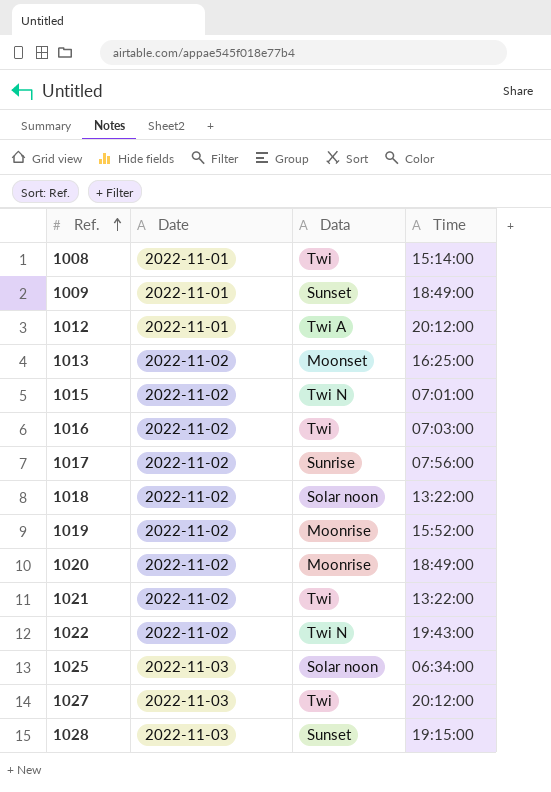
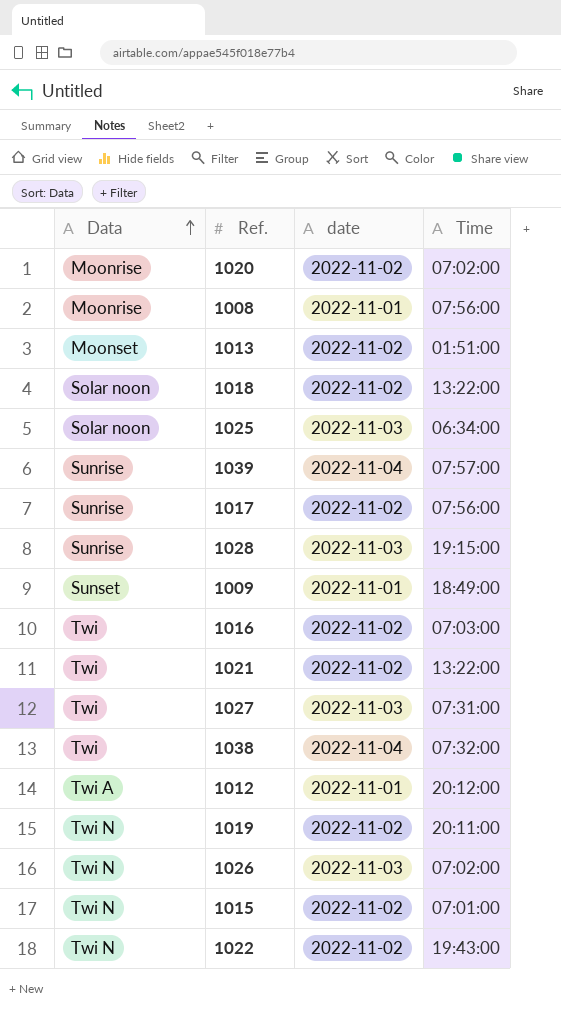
row order: Ref. ascending -> Data ascending
column Data | position: 3 -> 1
column name: Date -> date
1020 | Time: 18:49:00 -> 07:02:00
1008 | Data: Twi -> Moonrise
1008 | Time: 15:14:00 -> 07:56:00
1013 | Time: 16:25:00 -> 01:51:00
row 1039: none -> Sunrise | 2022-11-04 | 07:57:00
1028 | Data: Sunset -> Sunrise
1027 | Time: 20:12:00 -> 07:31:00
row 1038: none -> Twi | 2022-11-04 | 07:32:00
1019 | Data: Moonrise -> Twi N
1019 | Time: 15:52:00 -> 20:11:00
row 1026: none -> Twi N | 2022-11-03 | 07:02:00

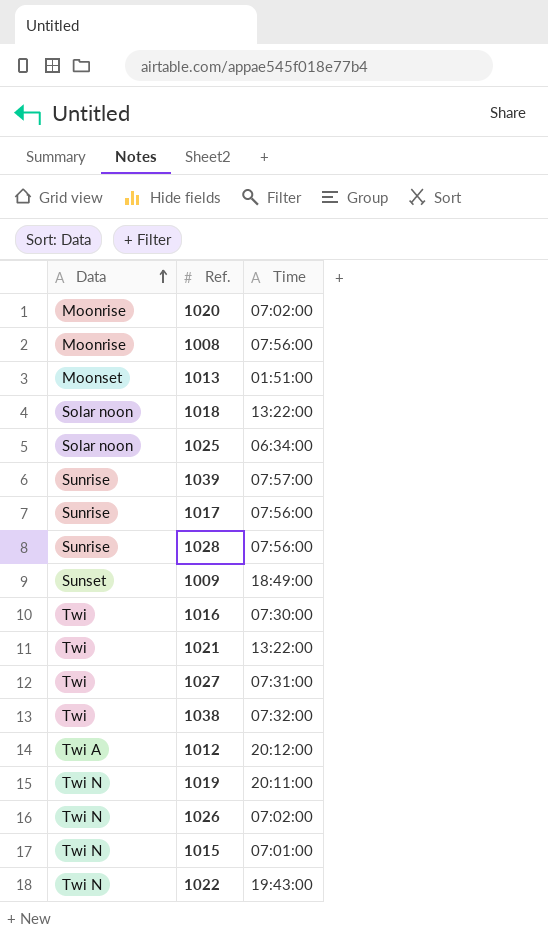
column date | position: 3 -> none
1028 | Time: 19:15:00 -> 07:56:00
1016 | Time: 07:03:00 -> 07:30:00

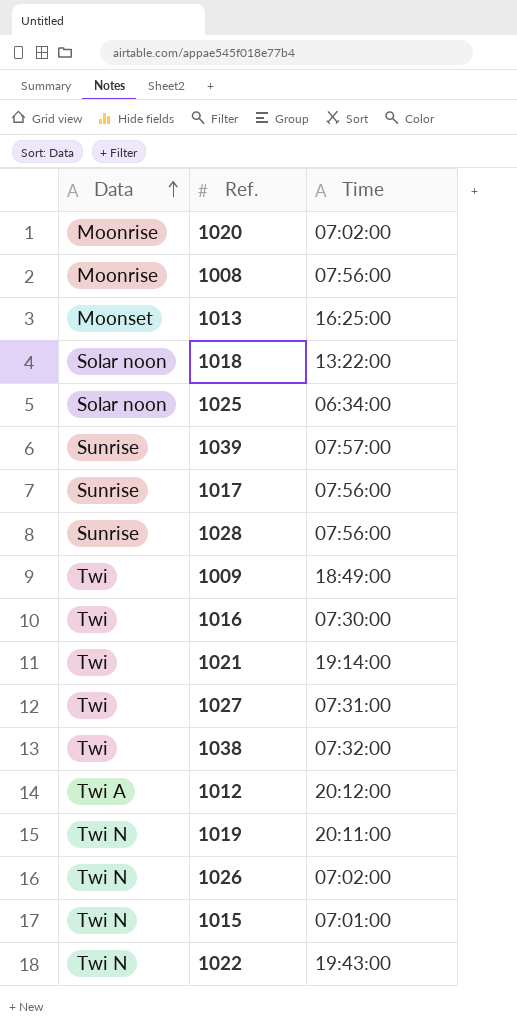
1013 | Time: 01:51:00 -> 16:25:00
1009 | Data: Sunset -> Twi
1021 | Time: 13:22:00 -> 19:14:00

